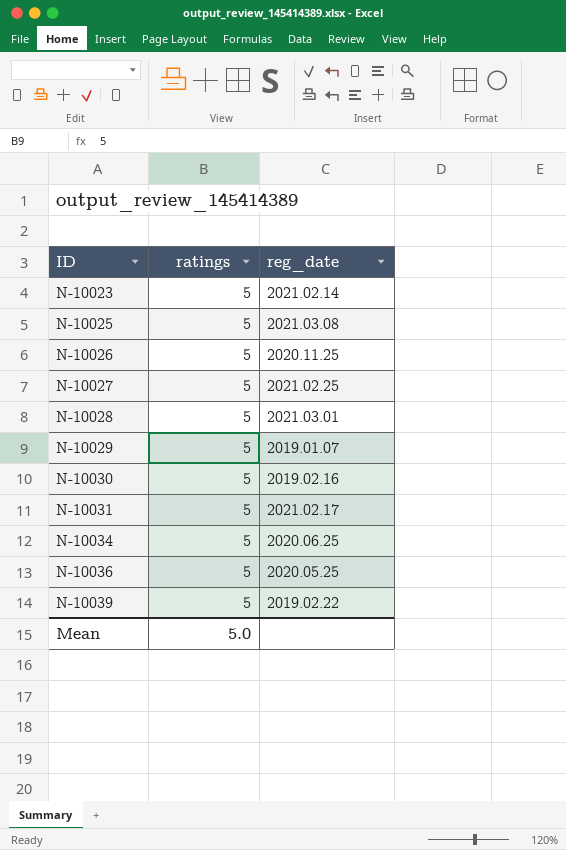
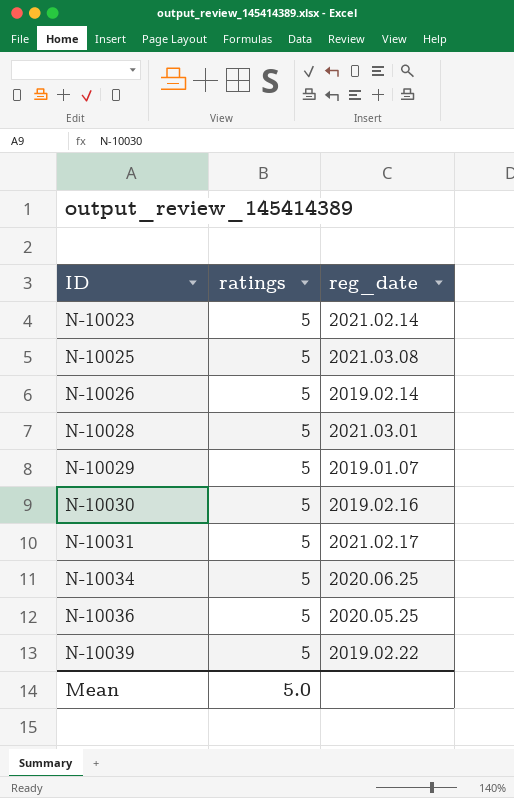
row N-10027: 5 | 2021.02.25 -> none
N-10026 | reg_date: 2020.11.25 -> 2019.02.14

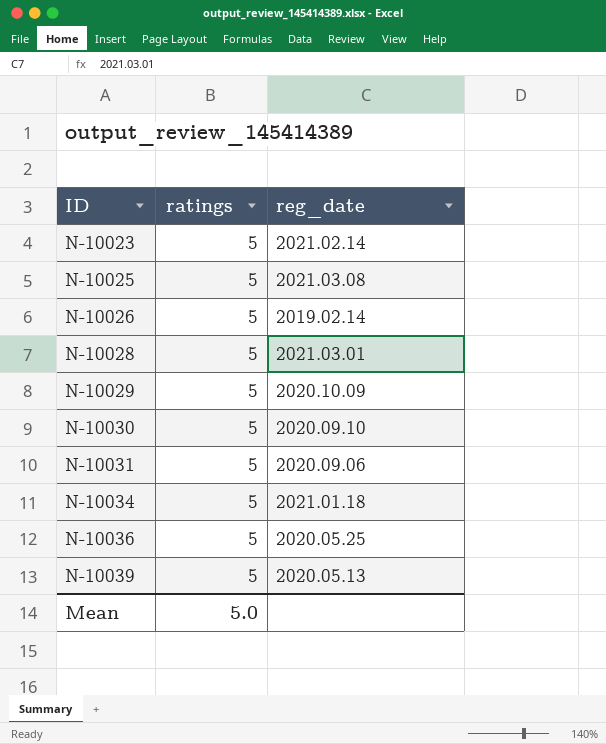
N-10029 | reg_date: 2019.01.07 -> 2020.10.09
N-10030 | reg_date: 2019.02.16 -> 2020.09.10
N-10031 | reg_date: 2021.02.17 -> 2020.09.06
N-10034 | reg_date: 2020.06.25 -> 2021.01.18
N-10039 | reg_date: 2019.02.22 -> 2020.05.13

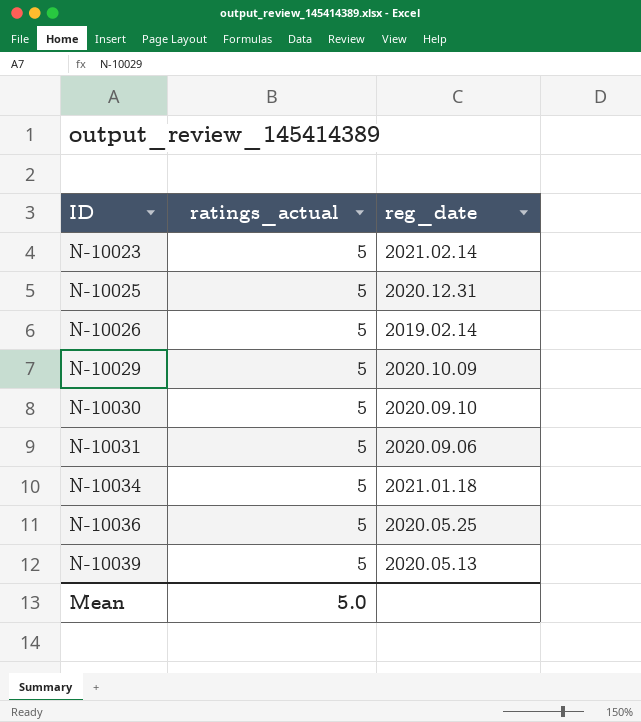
column name: ratings -> ratings_actual
row N-10028: 5 | 2021.03.01 -> none
N-10025 | reg_date: 2021.03.08 -> 2020.12.31

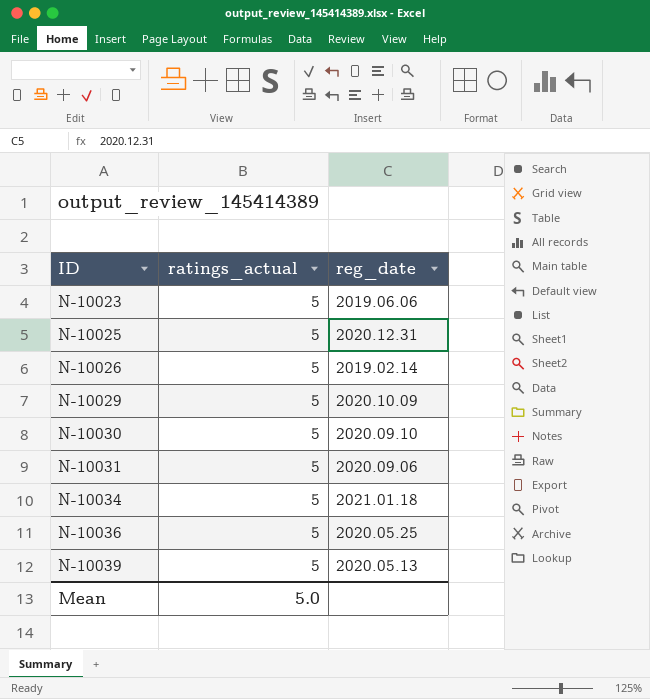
N-10023 | reg_date: 2021.02.14 -> 2019.06.06

